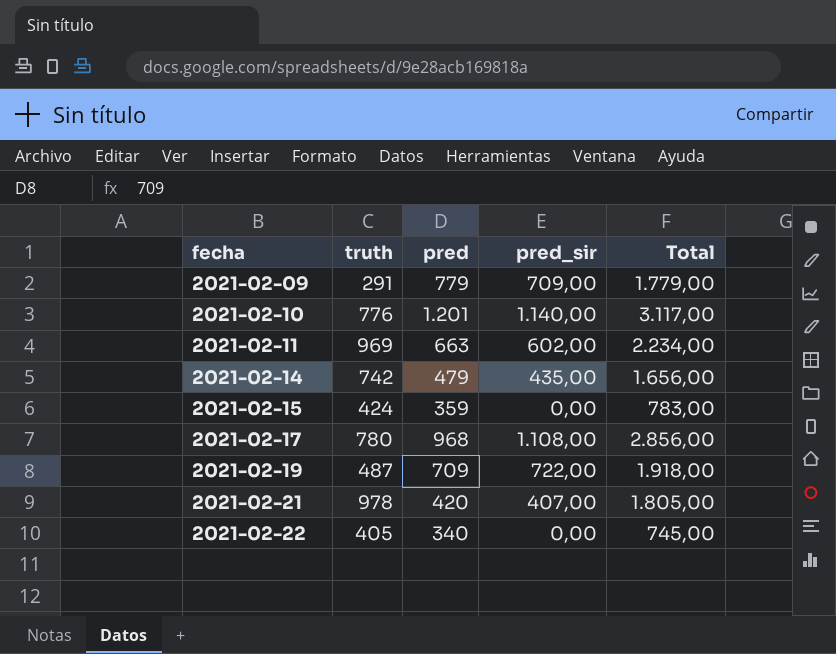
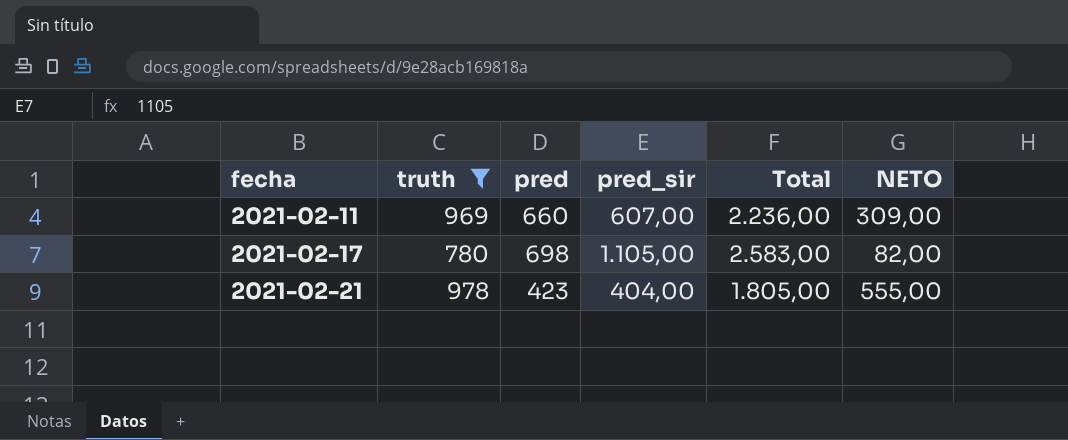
filter: none -> truth >= 780
column NETO | formula: none -> [truth] - [pred]
2021-02-11 | pred: 663 -> 660
2021-02-11 | pred_sir: 602,00 -> 607,00
2021-02-11 | Total: 2.234,00 -> 2.236,00
2021-02-17 | pred: 968 -> 698
2021-02-17 | pred_sir: 1.108,00 -> 1.105,00
2021-02-17 | Total: 2.856,00 -> 2.583,00
2021-02-21 | pred: 420 -> 423
2021-02-21 | pred_sir: 407,00 -> 404,00

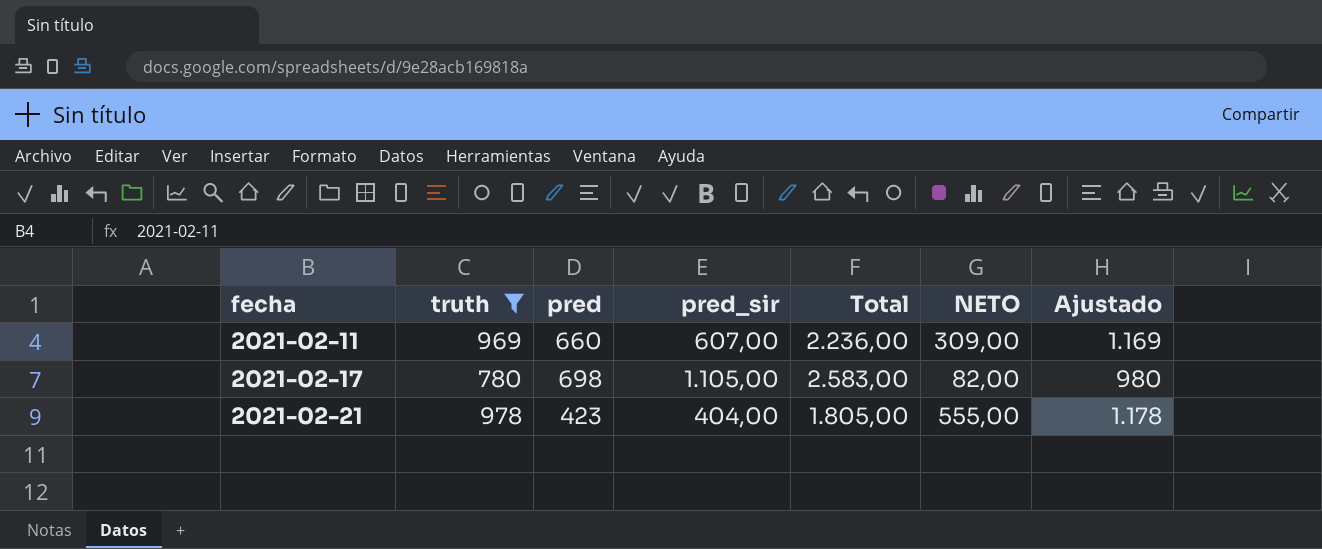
column Ajustado | formula: none -> [truth] + 200

